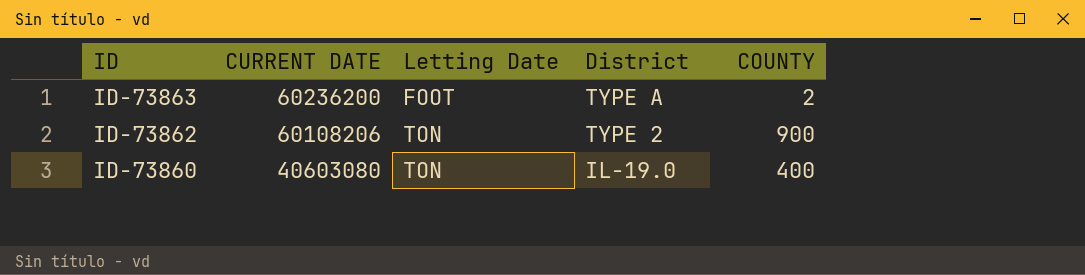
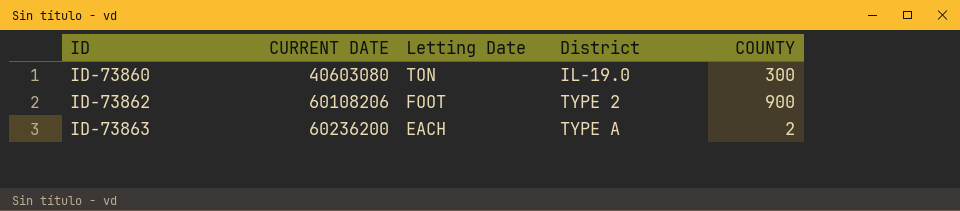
row order: ID descending -> ID ascending
ID-73860 | COUNTY: 400 -> 300
ID-73862 | Letting Date: TON -> FOOT
ID-73863 | Letting Date: FOOT -> EACH

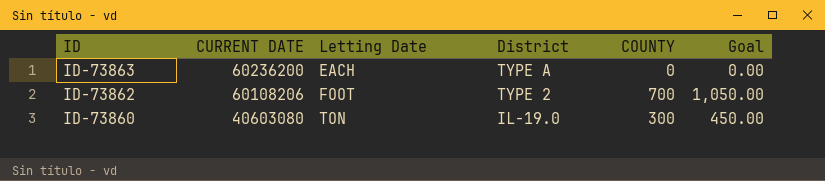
row order: ID ascending -> ID descending
column Goal | formula: none -> [COUNTY] * 1.5
ID-73863 | COUNTY: 2 -> 0
ID-73862 | COUNTY: 900 -> 700

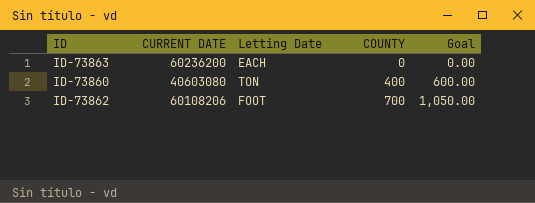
row order: ID descending -> COUNTY ascending
column District | position: 4 -> none
ID-73860 | COUNTY: 300 -> 400
ID-73860 | Goal: 450.00 -> 600.00

